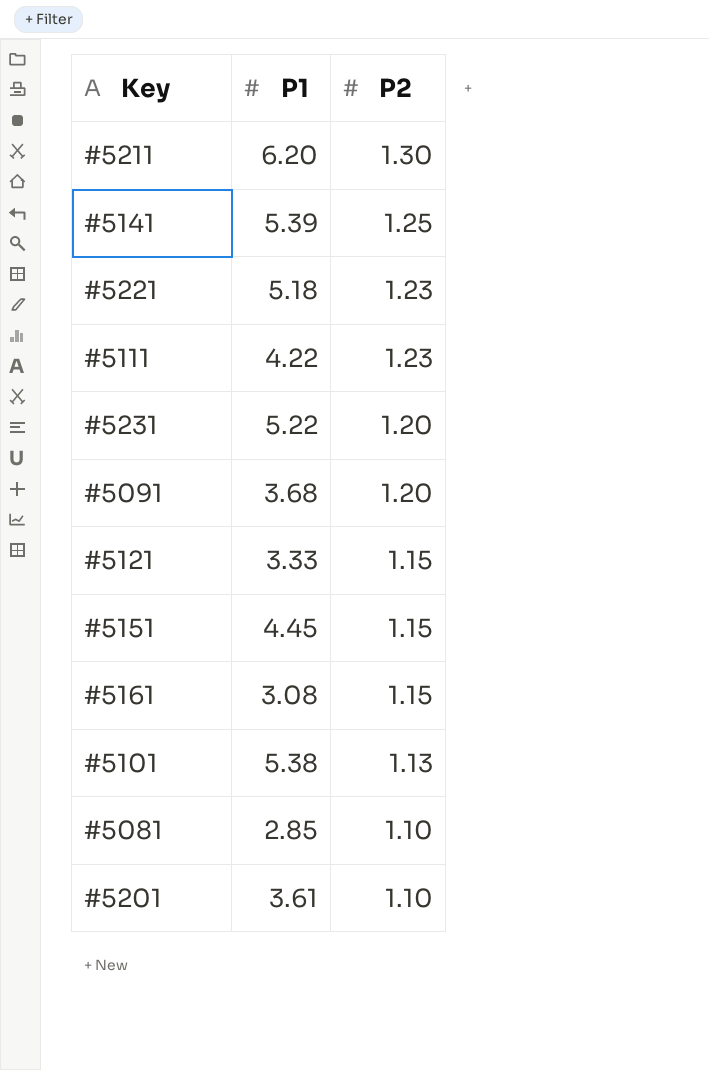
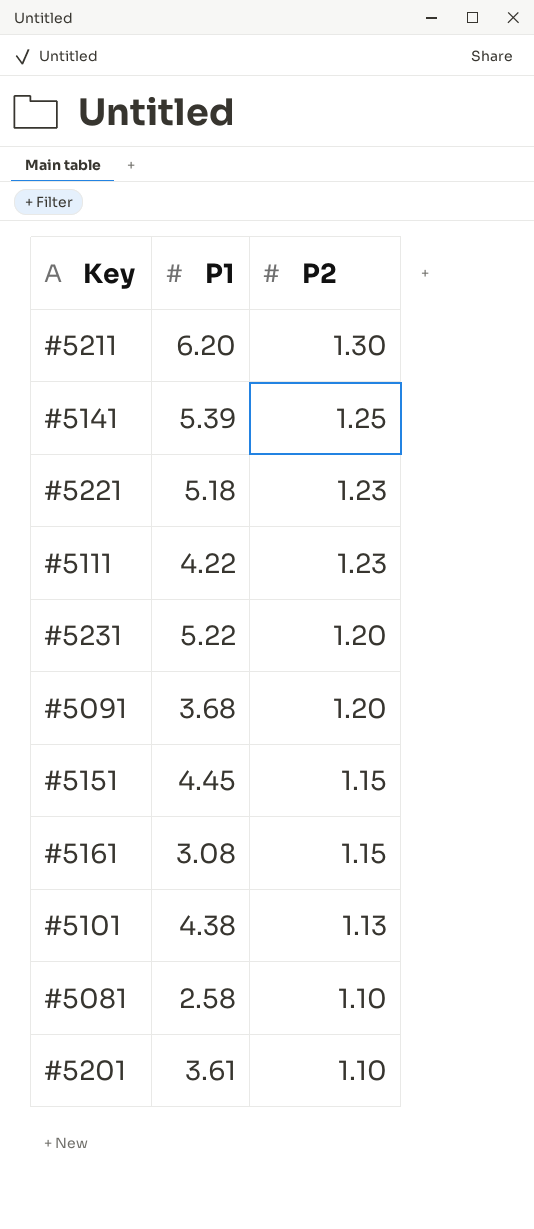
row #5121: 3.33 | 1.15 -> none
#5101 | P1: 5.38 -> 4.38
#5081 | P1: 2.85 -> 2.58

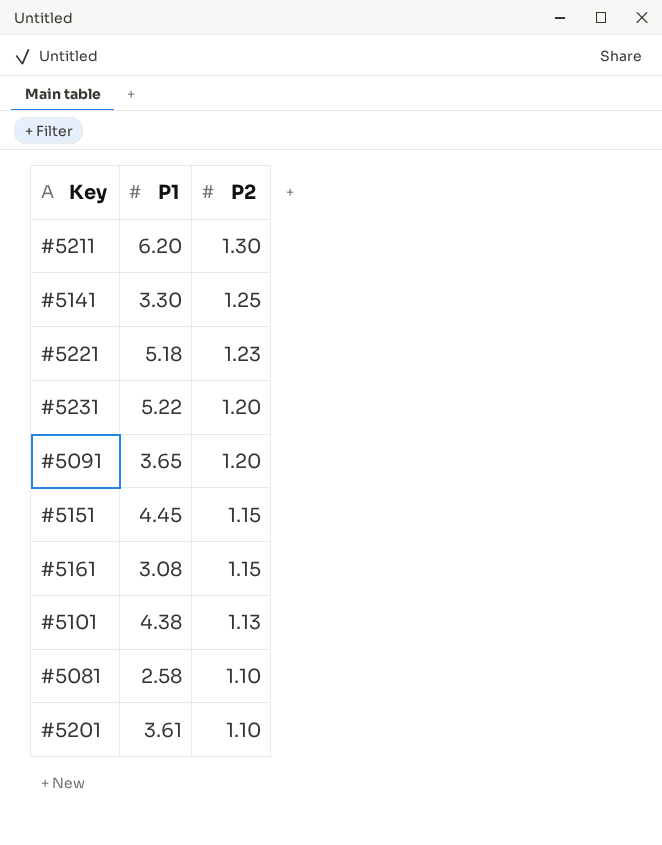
row #5111: 4.22 | 1.23 -> none
#5141 | P1: 5.39 -> 3.30
#5091 | P1: 3.68 -> 3.65

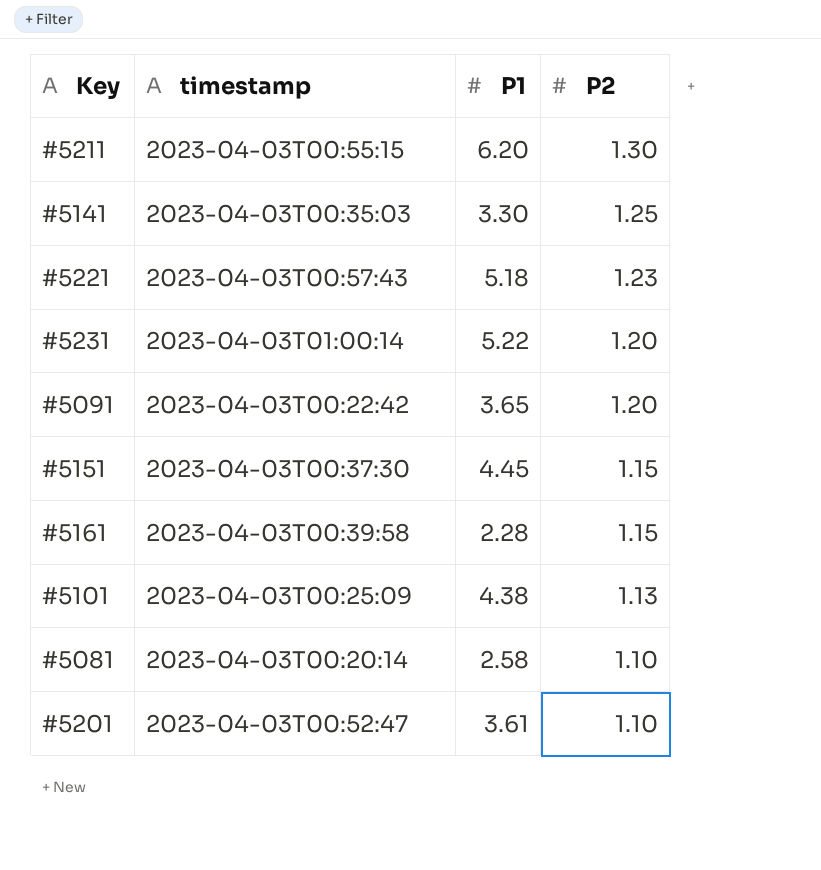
column timestamp | position: none -> 2
#5161 | P1: 3.08 -> 2.28

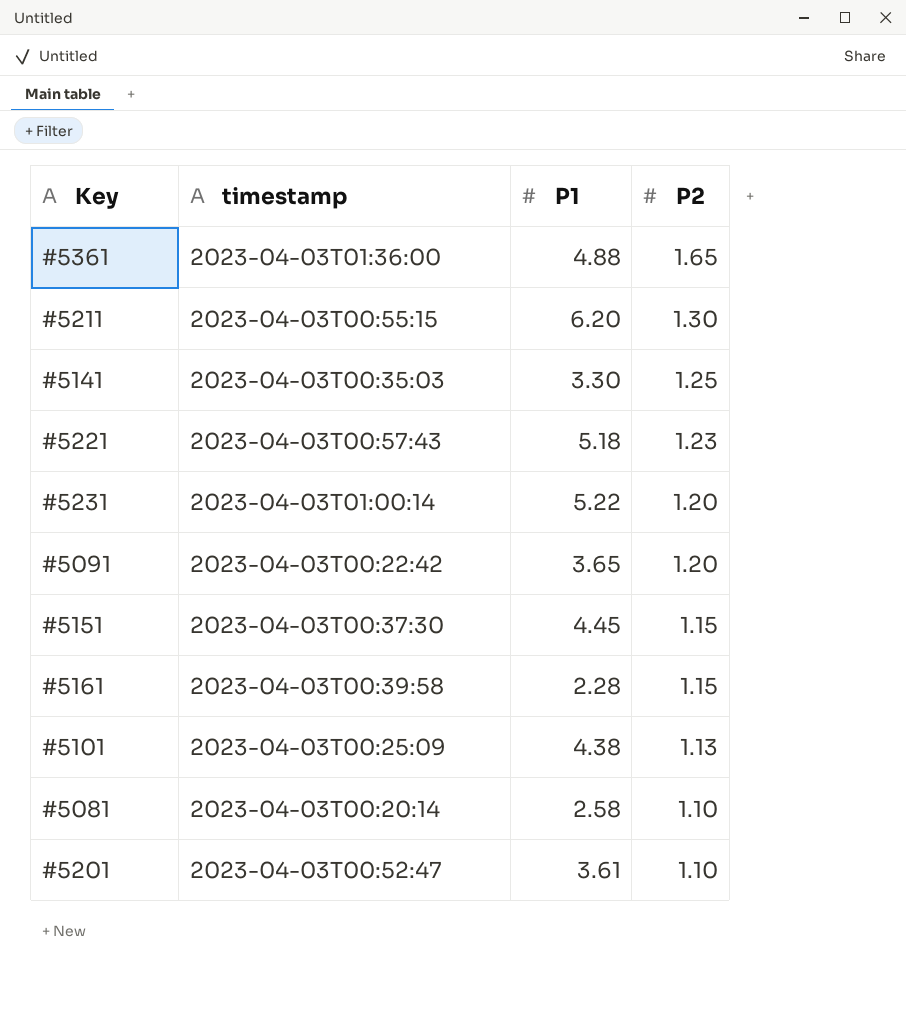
row #5361: none -> 2023-04-03T01:36:00 | 4.88 | 1.65

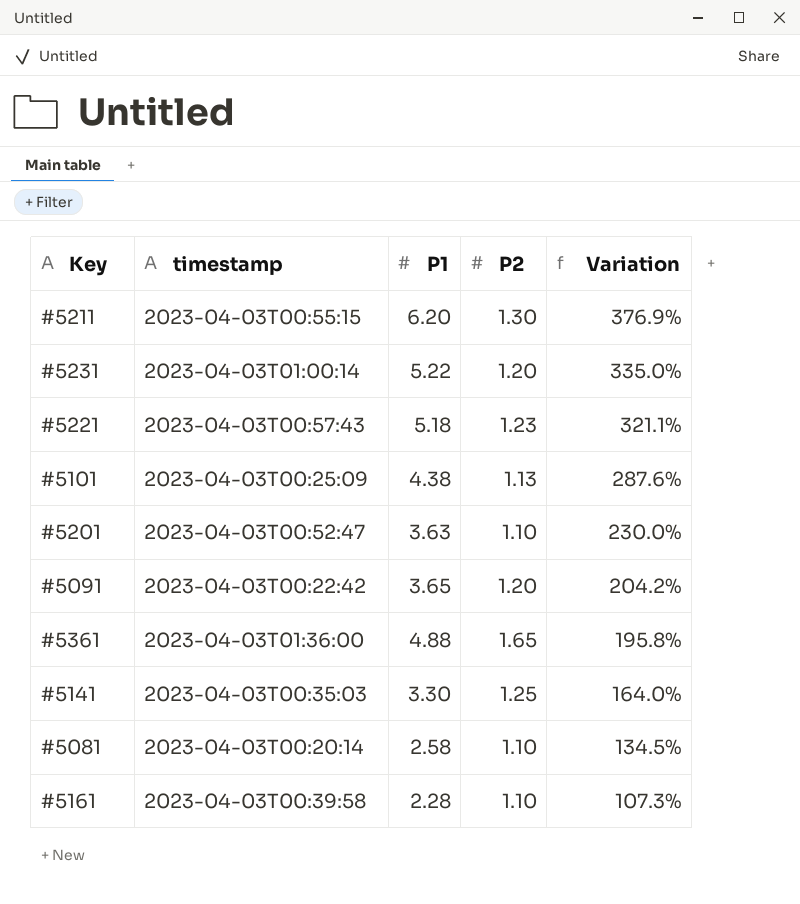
row order: P2 descending -> Variation descending
column Variation | formula: none -> ([P1] - [P2]) / [P2]
row #5151: 2023-04-03T00:37:30 | 4.45 | 1.15 -> none
#5201 | P1: 3.61 -> 3.63
#5161 | P2: 1.15 -> 1.10

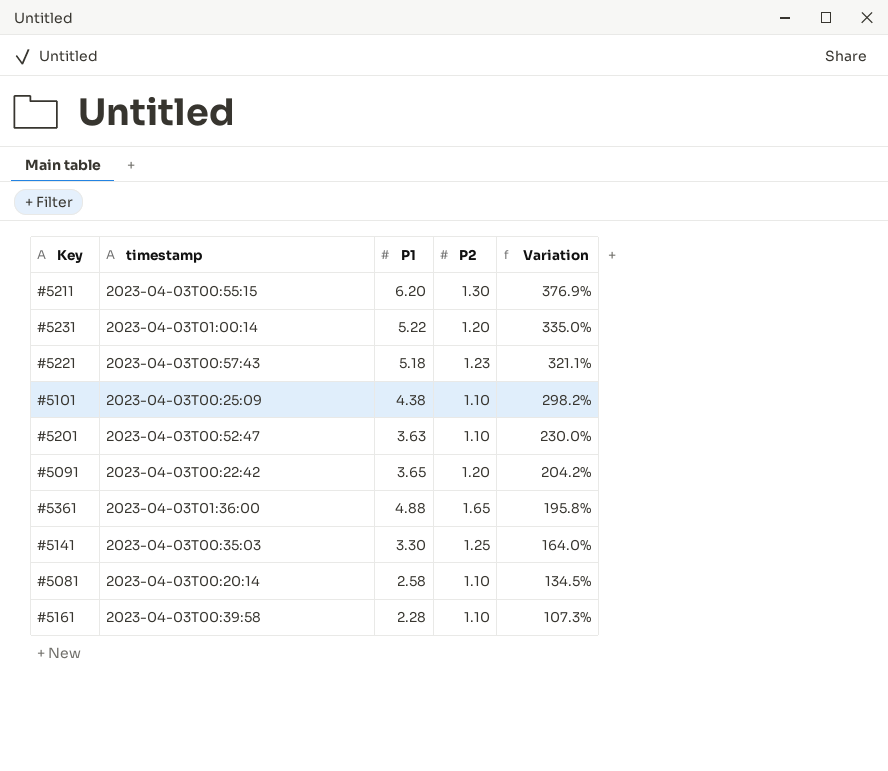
#5101 | P2: 1.13 -> 1.10
#5101 | Variation: 287.6% -> 298.2%

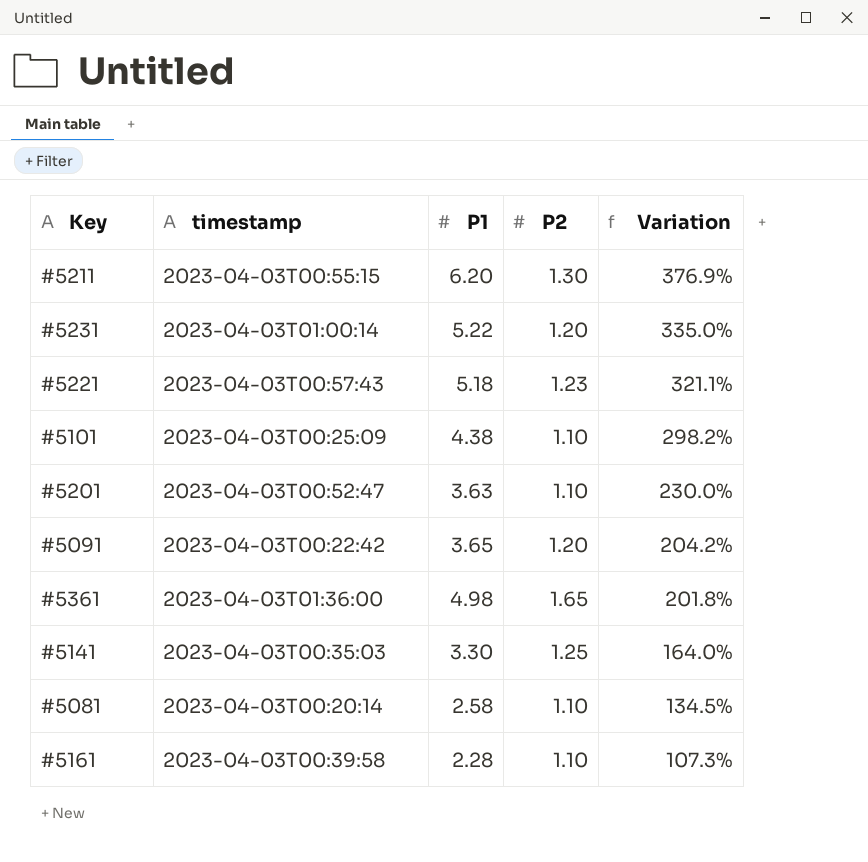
#5361 | P1: 4.88 -> 4.98
#5361 | Variation: 195.8% -> 201.8%

